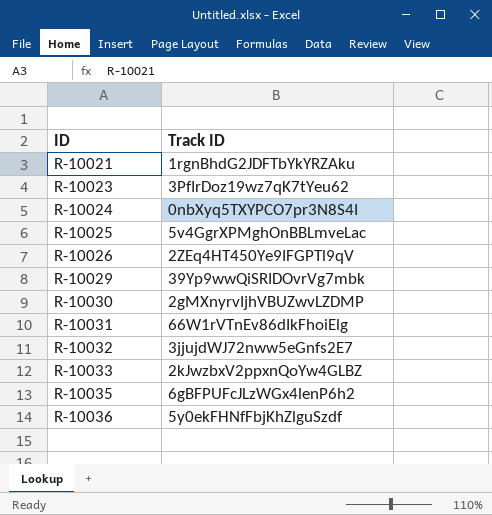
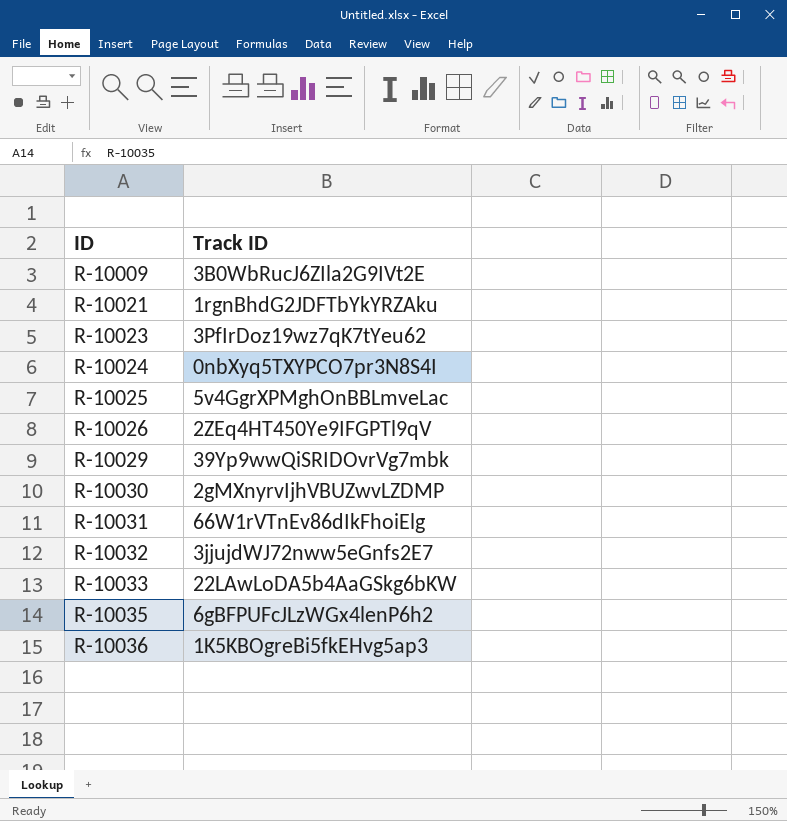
row R-10009: none -> 3B0WbRucJ6ZIla2G9IVt2E
R-10033 | Track ID: 2kJwzbxV2ppxnQoYw4GLBZ -> 22LAwLoDA5b4AaGSkg6bKW
R-10036 | Track ID: 5y0ekFHNfFbjKhZlguSzdf -> 1K5KBOgreBi5fkEHvg5ap3

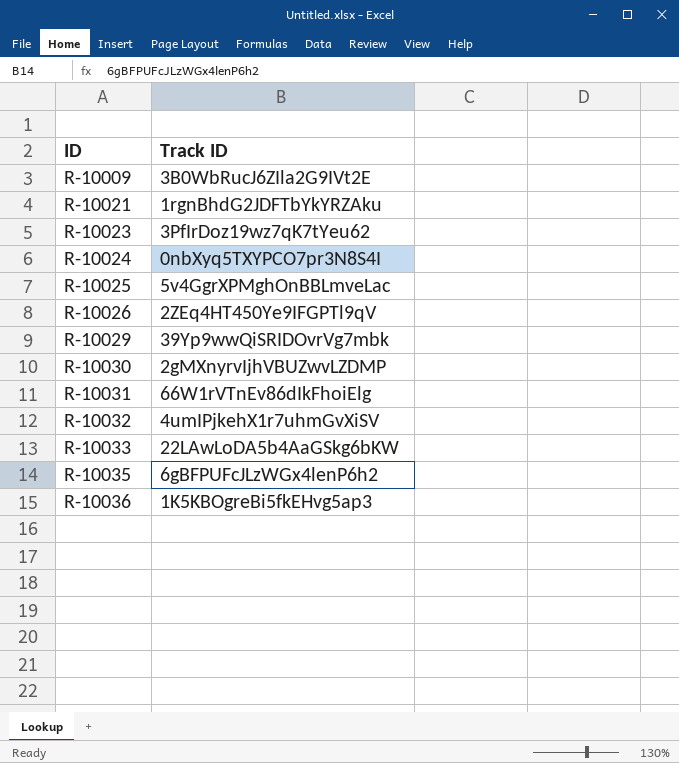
R-10032 | Track ID: 3jjujdWJ72nww5eGnfs2E7 -> 4umIPjkehX1r7uhmGvXiSV

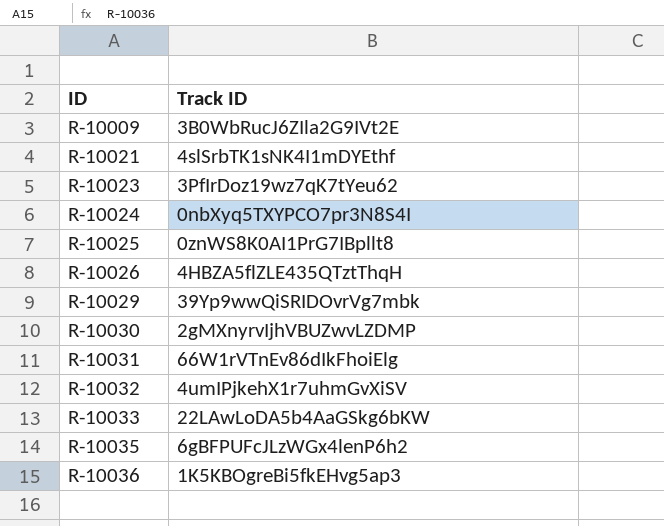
R-10021 | Track ID: 1rgnBhdG2JDFTbYkYRZAku -> 4slSrbTK1sNK4I1mDYEthf
R-10025 | Track ID: 5v4GgrXPMghOnBBLmveLac -> 0znWS8K0AI1PrG7IBpllt8
R-10026 | Track ID: 2ZEq4HT450Ye9IFGPTl9qV -> 4HBZA5flZLE435QTztThqH

